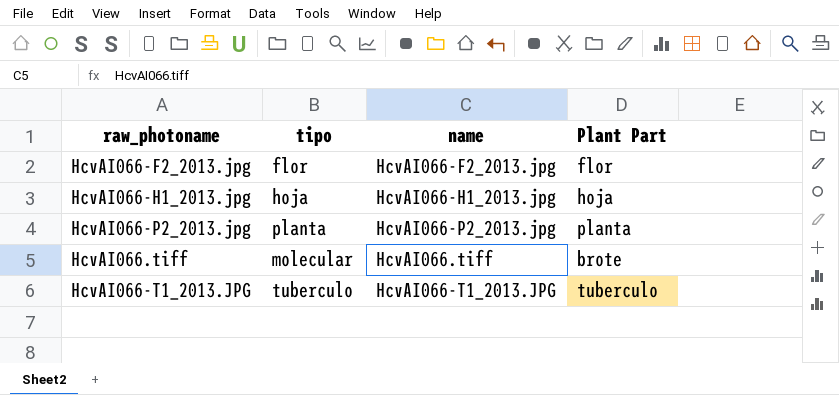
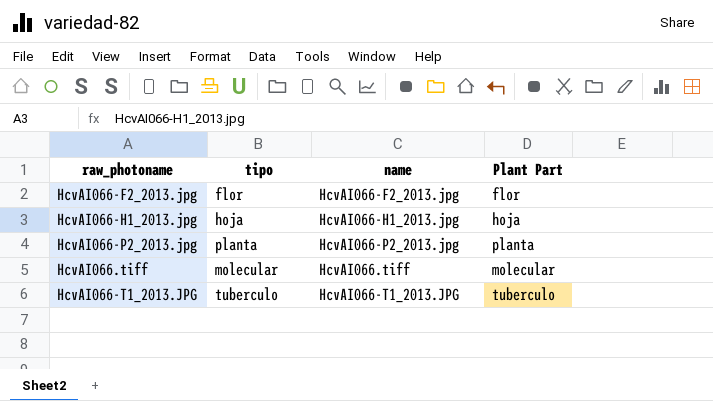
HcvAI066.tiff | Plant Part: brote -> molecular

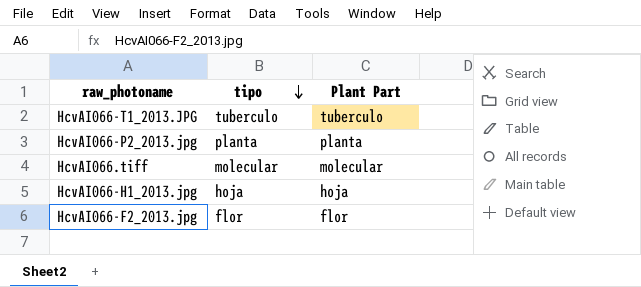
row order: none -> tipo descending
column name | position: 3 -> none

